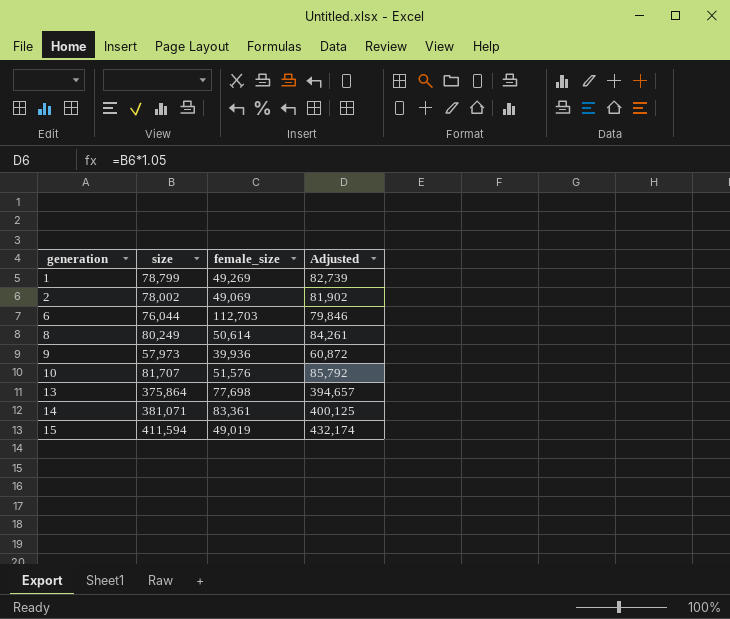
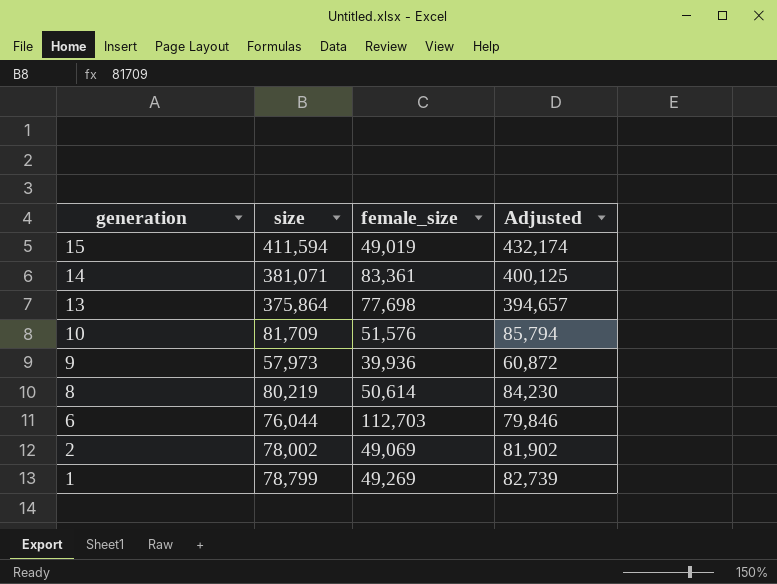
row order: generation ascending -> generation descending
10 | size: 81,707 -> 81,709
10 | Adjusted: 85,792 -> 85,794
8 | size: 80,249 -> 80,219
8 | Adjusted: 84,261 -> 84,230

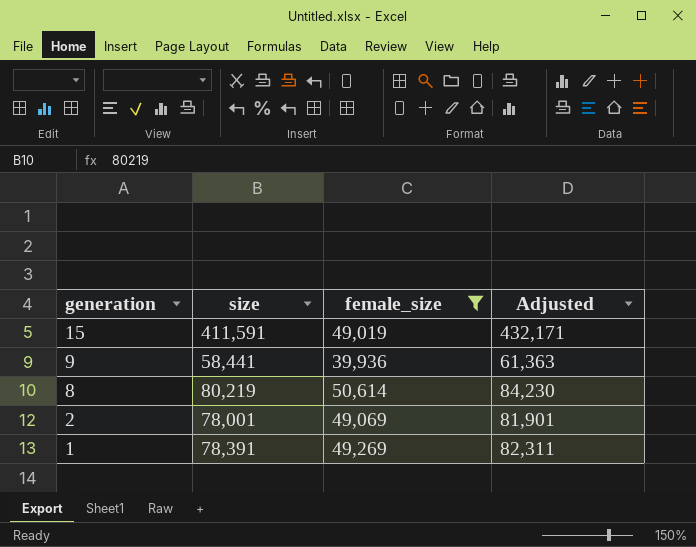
filter: none -> female_size <= 50,614
15 | size: 411,594 -> 411,591
15 | Adjusted: 432,174 -> 432,171
9 | size: 57,973 -> 58,441
9 | Adjusted: 60,872 -> 61,363
2 | size: 78,002 -> 78,001
2 | Adjusted: 81,902 -> 81,901
1 | size: 78,799 -> 78,391
1 | Adjusted: 82,739 -> 82,311

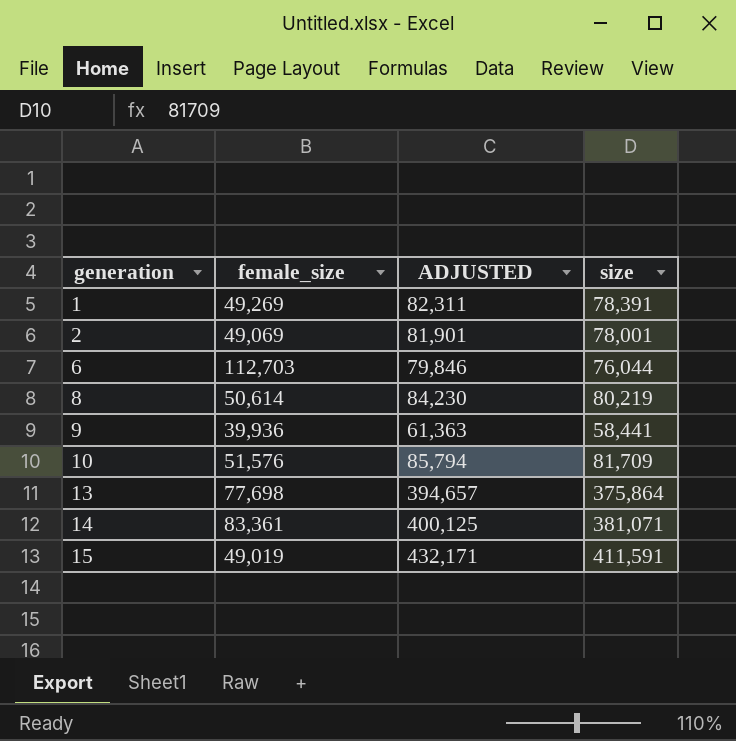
filter: female_size <= 50,614 -> none
row order: generation descending -> generation ascending
column name: Adjusted -> ADJUSTED
column size | position: 2 -> 4

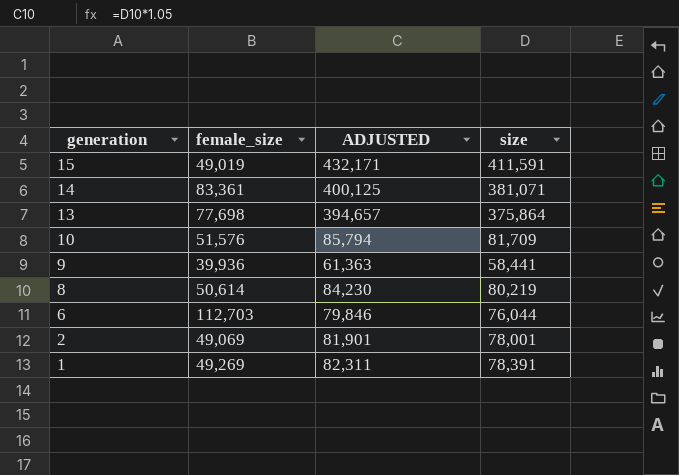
row order: generation ascending -> generation descending

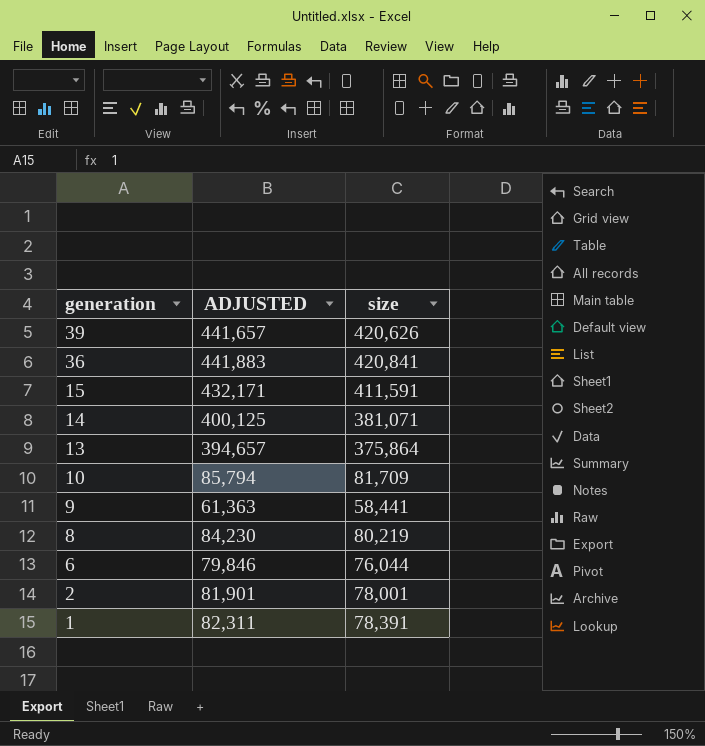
column female_size | position: 2 -> none
row 39: none -> 441,657 | 420,626
row 36: none -> 441,883 | 420,841

